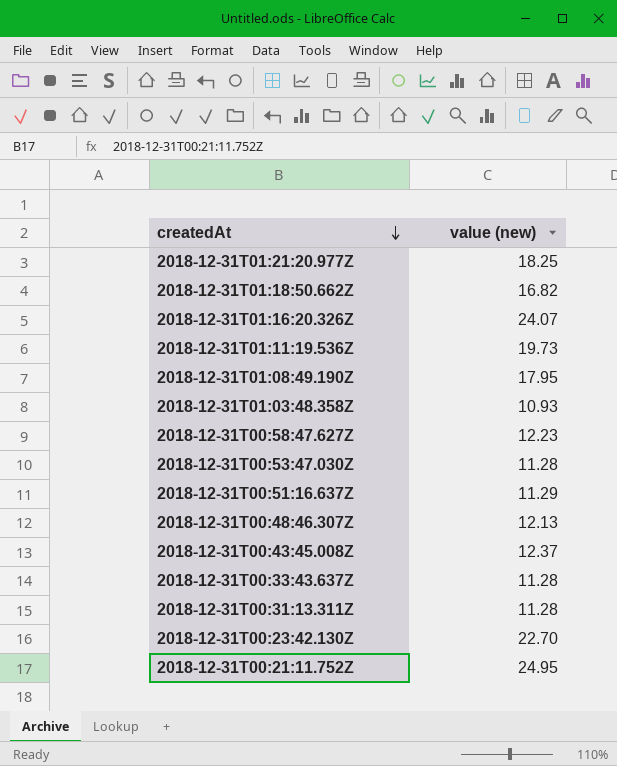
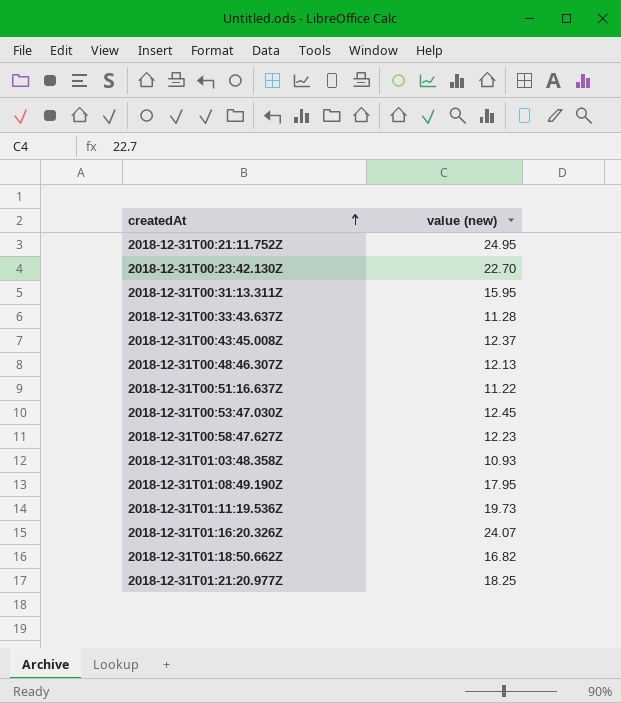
row order: createdAt descending -> createdAt ascending
2018-12-31T00:31:13.311Z | value (new): 11.28 -> 15.95
2018-12-31T00:51:16.637Z | value (new): 11.29 -> 11.22
2018-12-31T00:53:47.030Z | value (new): 11.28 -> 12.45

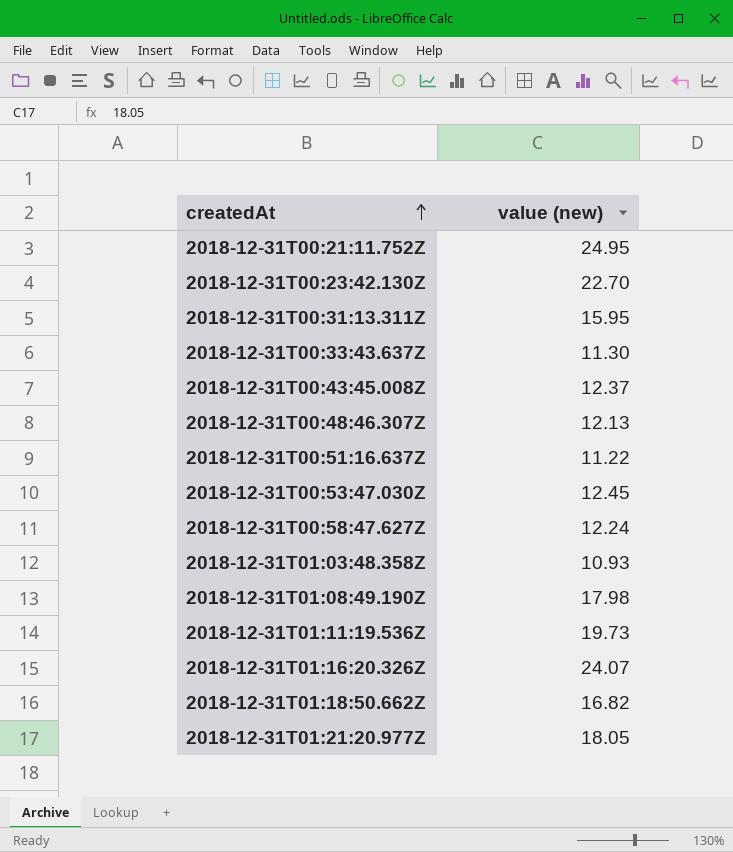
2018-12-31T00:33:43.637Z | value (new): 11.28 -> 11.30
2018-12-31T00:58:47.627Z | value (new): 12.23 -> 12.24
2018-12-31T01:08:49.190Z | value (new): 17.95 -> 17.98
2018-12-31T01:21:20.977Z | value (new): 18.25 -> 18.05

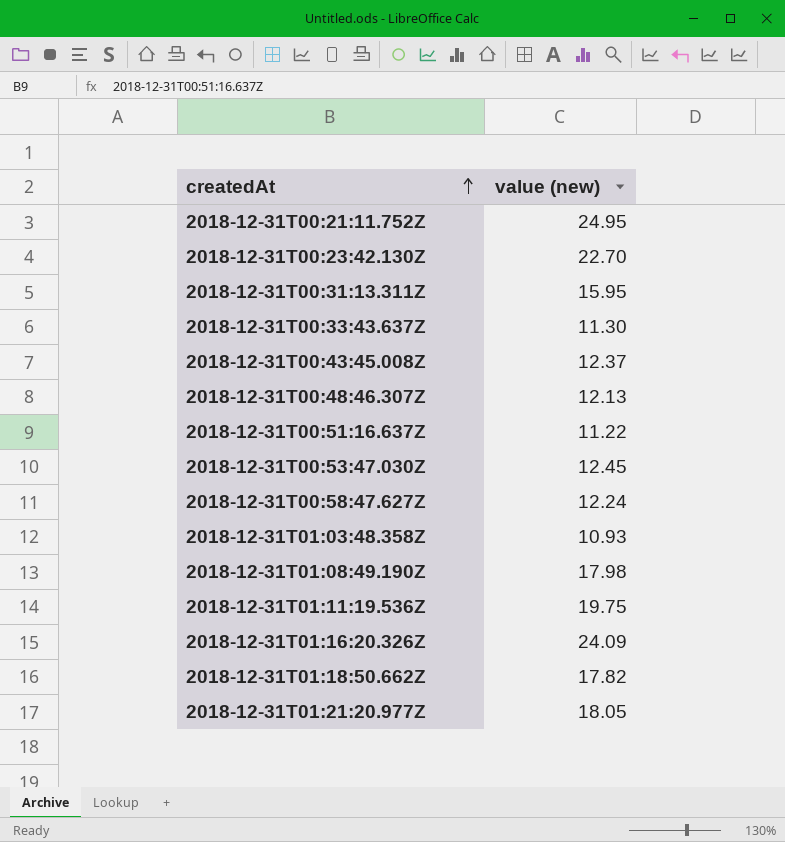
2018-12-31T01:11:19.536Z | value (new): 19.73 -> 19.75
2018-12-31T01:16:20.326Z | value (new): 24.07 -> 24.09
2018-12-31T01:18:50.662Z | value (new): 16.82 -> 17.82

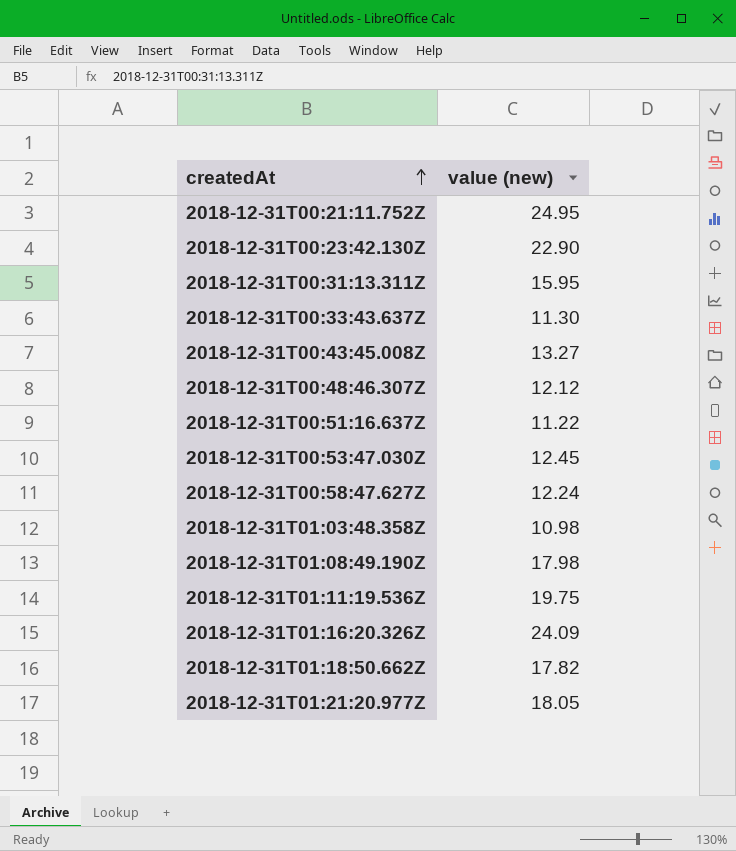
2018-12-31T00:23:42.130Z | value (new): 22.70 -> 22.90
2018-12-31T00:43:45.008Z | value (new): 12.37 -> 13.27
2018-12-31T00:48:46.307Z | value (new): 12.13 -> 12.12
2018-12-31T01:03:48.358Z | value (new): 10.93 -> 10.98

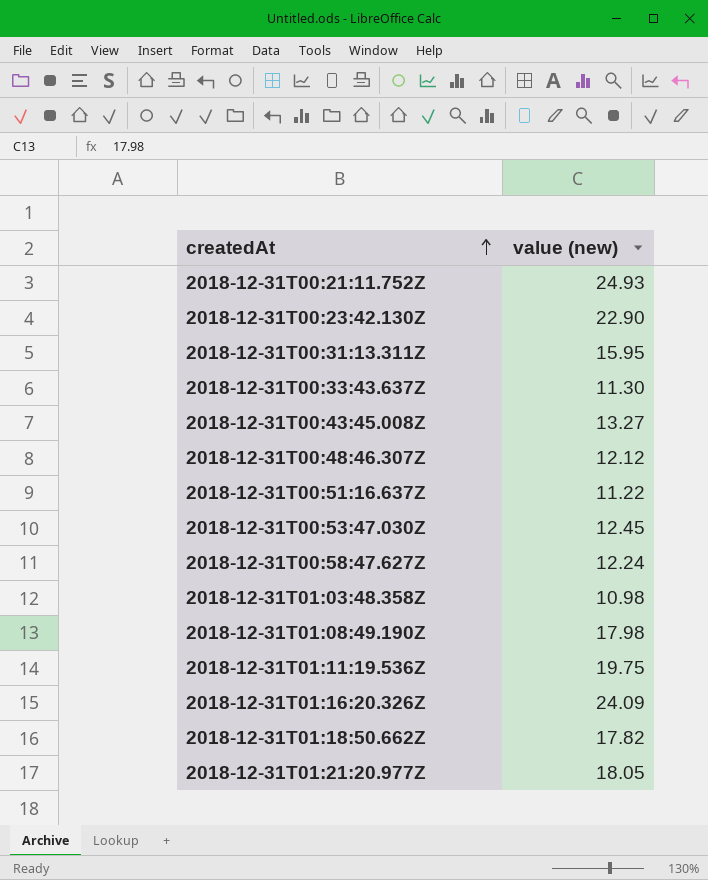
2018-12-31T00:21:11.752Z | value (new): 24.95 -> 24.93

